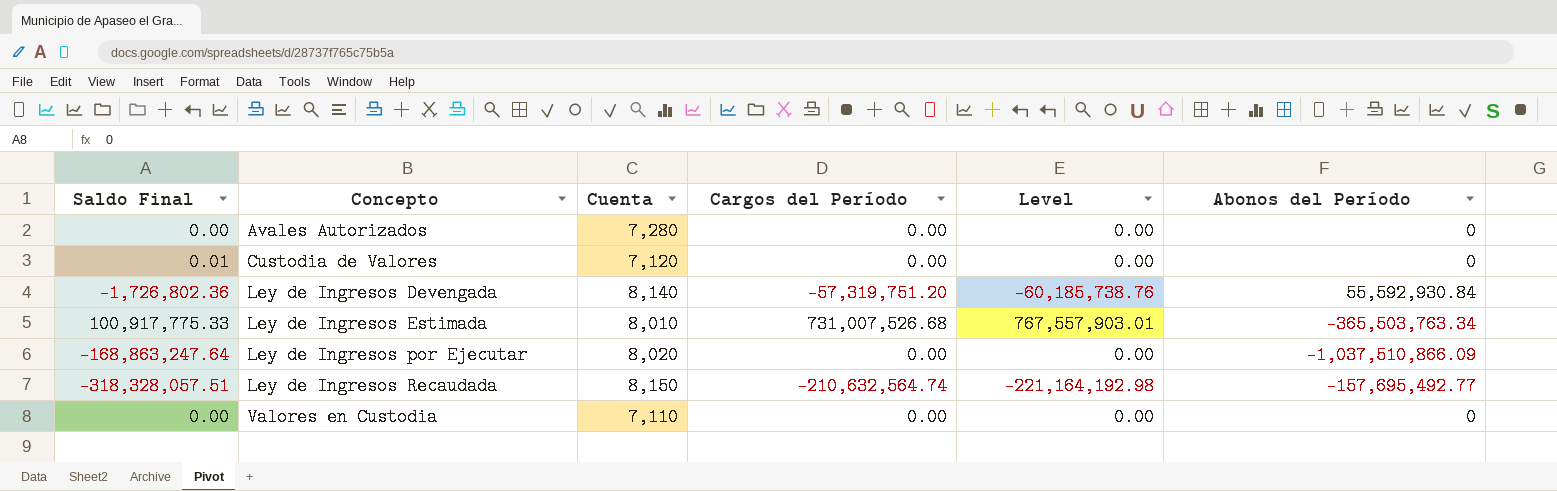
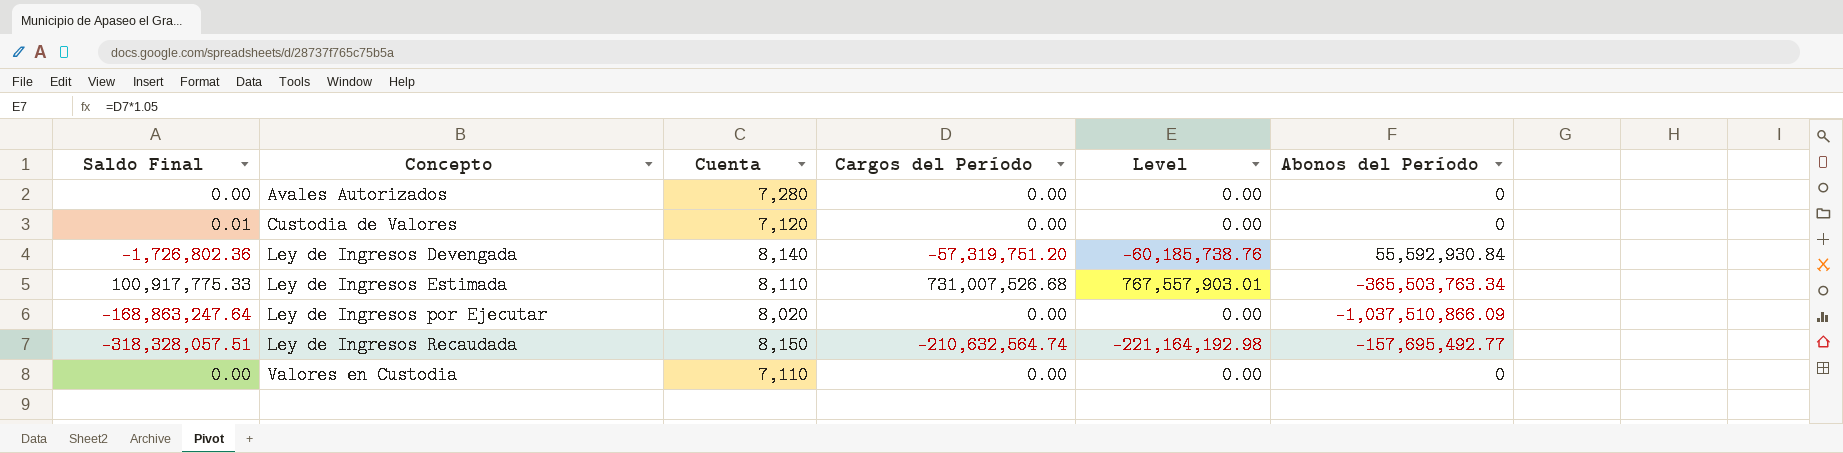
Ley de Ingresos Estimada | Cuenta: 8,010 -> 8,110

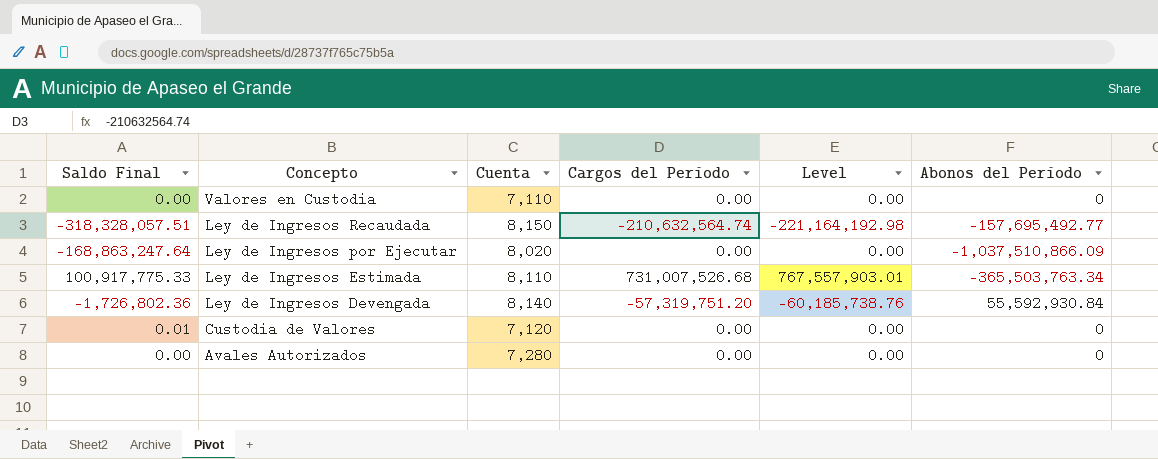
row order: Concepto ascending -> Concepto descending

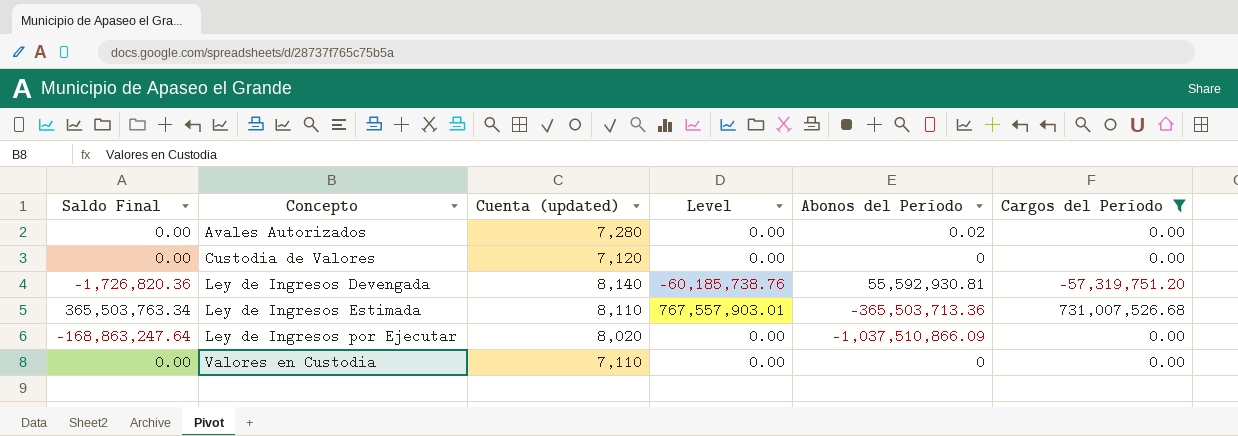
filter: none -> Cargos del Período != -210,632,564.74
row order: Concepto descending -> Concepto ascending
column name: Cuenta -> Cuenta (updated)
column Cargos del Período | position: 4 -> 6
Avales Autorizados | Abonos del Período: 0 -> 0.02
Custodia de Valores | Saldo Final: 0.01 -> 0.00
Ley de Ingresos Devengada | Saldo Final: -1,726,802.36 -> -1,726,820.36
Ley de Ingresos Devengada | Abonos del Período: 55,592,930.84 -> 55,592,930.81
Ley de Ingresos Estimada | Saldo Final: 100,917,775.33 -> 365,503,763.34
Ley de Ingresos Estimada | Abonos del Período: -365,503,763.34 -> -365,503,713.36

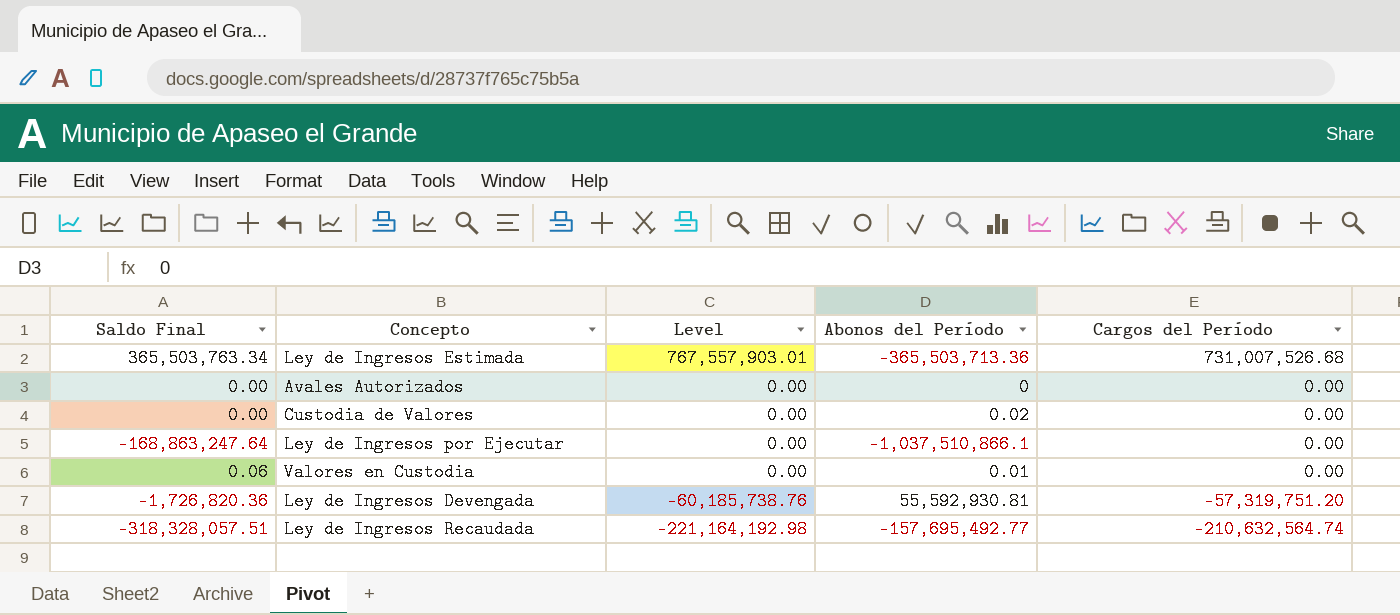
filter: Cargos del Período != -210,632,564.74 -> none
row order: Concepto ascending -> Level descending
column Cuenta (updated) | position: 3 -> none
Avales Autorizados | Abonos del Período: 0.02 -> 0
Custodia de Valores | Abonos del Período: 0 -> 0.02
Ley de Ingresos por Ejecutar | Abonos del Período: -1,037,510,866.09 -> -1,037,510,866.1
Valores en Custodia | Saldo Final: 0.00 -> 0.06
Valores en Custodia | Abonos del Período: 0 -> 0.01

